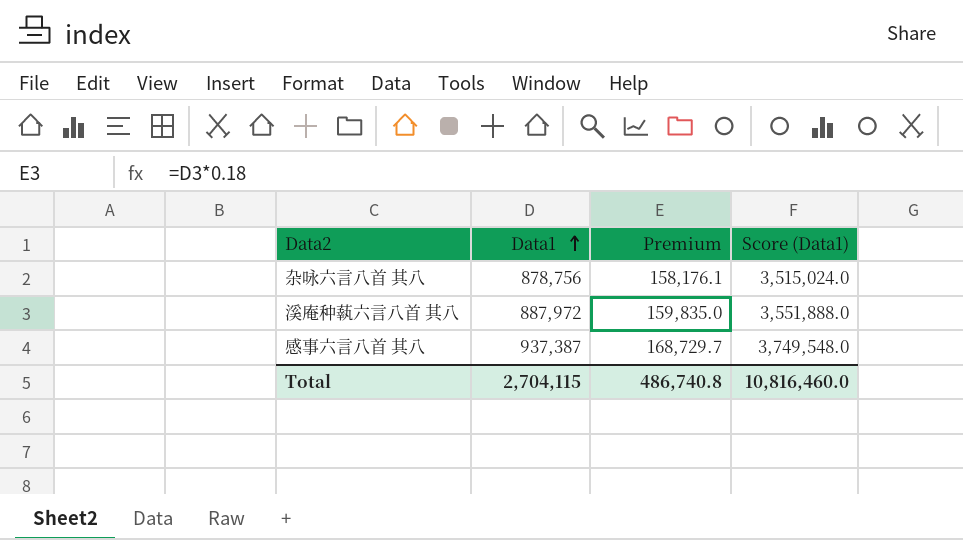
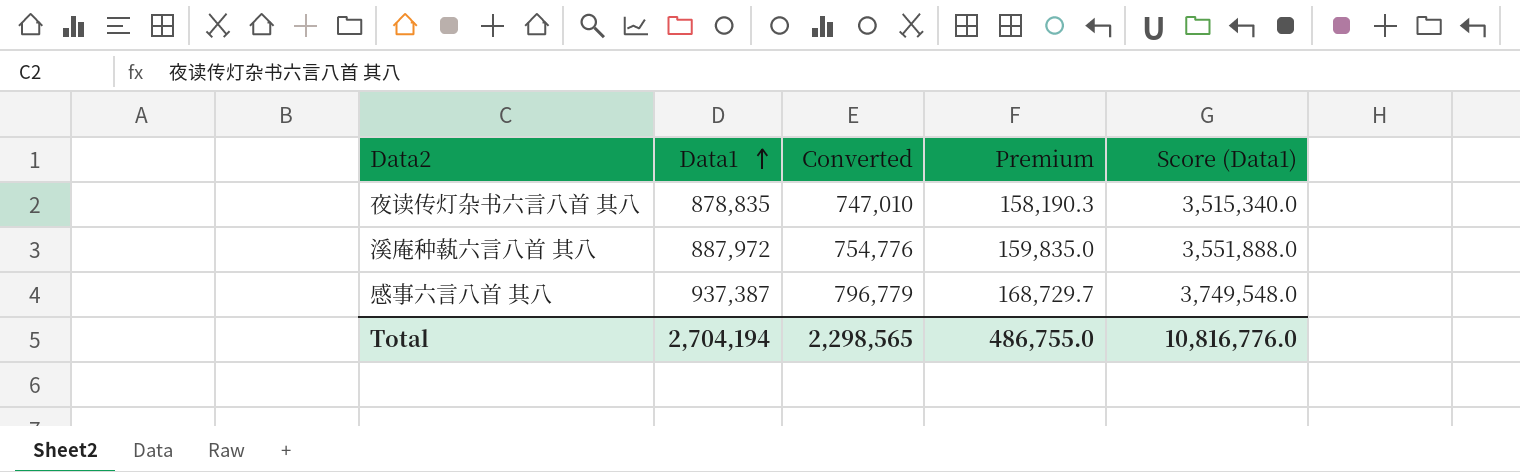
column Converted | formula: none -> [Data1] * 0.85
row 杂咏六言八首 其八: 878,756 | 158,176.1 | 3,515,024.0 -> none
row 夜读传灯杂书六言八首 其八: none -> 878,835 | 747,010 | 158,190.3 | 3,515,340.0
Total | Data1: 2,704,115 -> 2,704,194
Total | Premium: 486,740.8 -> 486,755.0
Total | Score (Data1): 10,816,460.0 -> 10,816,776.0

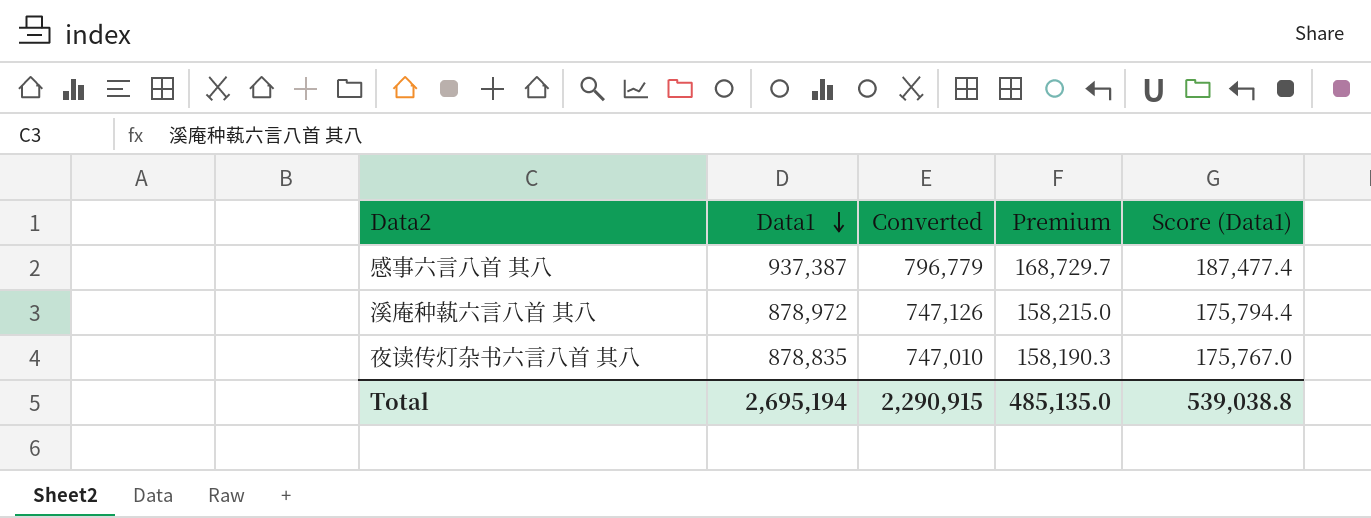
row order: Data1 ascending -> Data1 descending
column Score (Data1) | formula: [Data1] * 4 -> [Data1] * 0.2
溪庵种蓻六言八首 其八 | Data1: 887,972 -> 878,972
溪庵种蓻六言八首 其八 | Converted: 754,776 -> 747,126
溪庵种蓻六言八首 其八 | Premium: 159,835.0 -> 158,215.0
Total | Data1: 2,704,194 -> 2,695,194
Total | Converted: 2,298,565 -> 2,290,915
Total | Premium: 486,755.0 -> 485,135.0
Total | Score (Data1): 10,816,776.0 -> 539,038.8

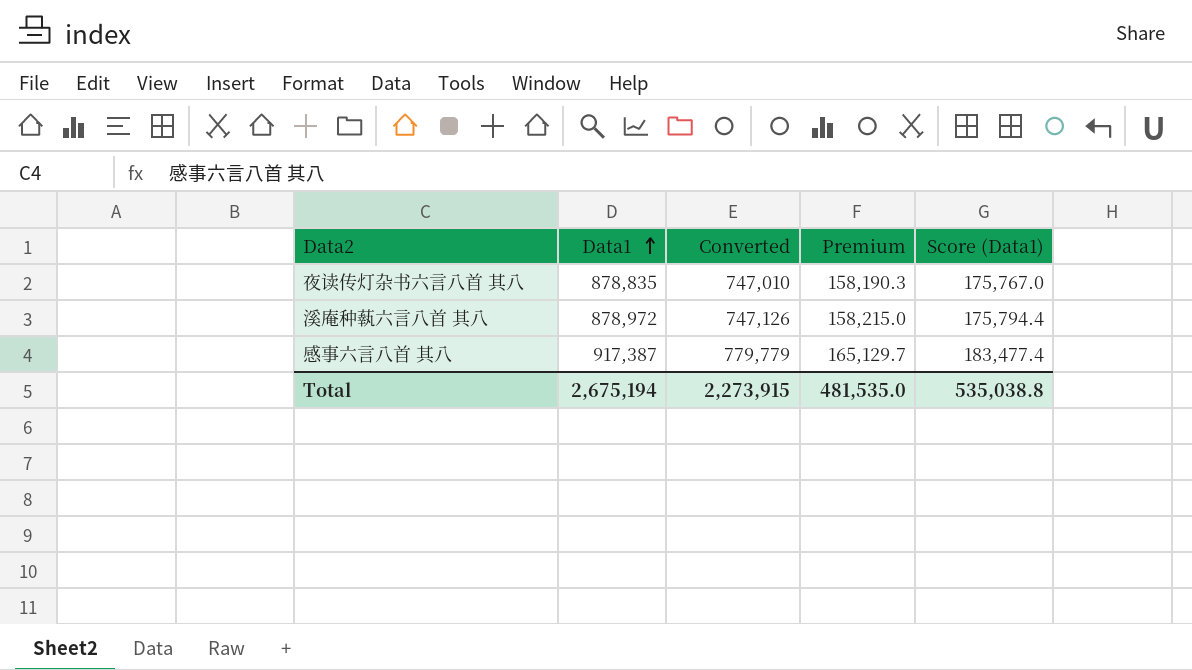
row order: Data1 descending -> Data1 ascending
感事六言八首 其八 | Data1: 937,387 -> 917,387
感事六言八首 其八 | Converted: 796,779 -> 779,779
感事六言八首 其八 | Premium: 168,729.7 -> 165,129.7
感事六言八首 其八 | Score (Data1): 187,477.4 -> 183,477.4
Total | Data1: 2,695,194 -> 2,675,194
Total | Converted: 2,290,915 -> 2,273,915
Total | Premium: 485,135.0 -> 481,535.0
Total | Score (Data1): 539,038.8 -> 535,038.8

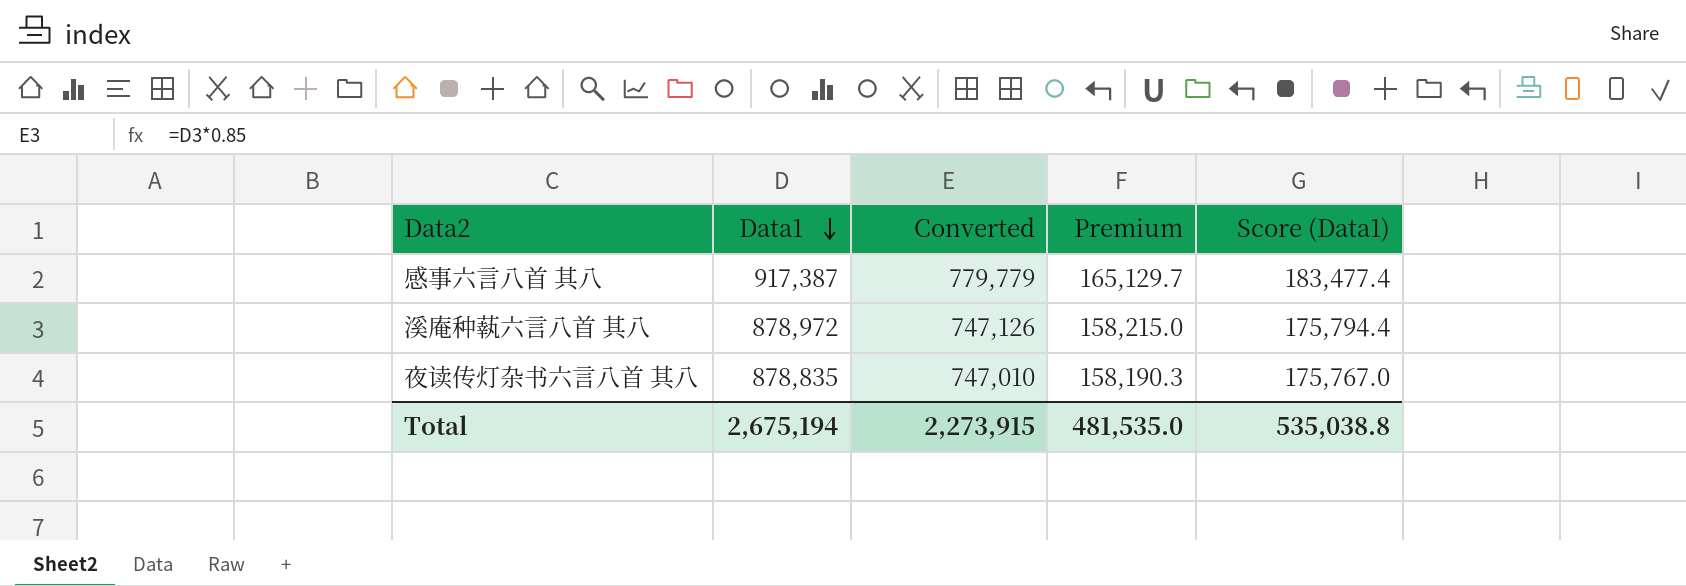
row order: Data1 ascending -> Data1 descending

